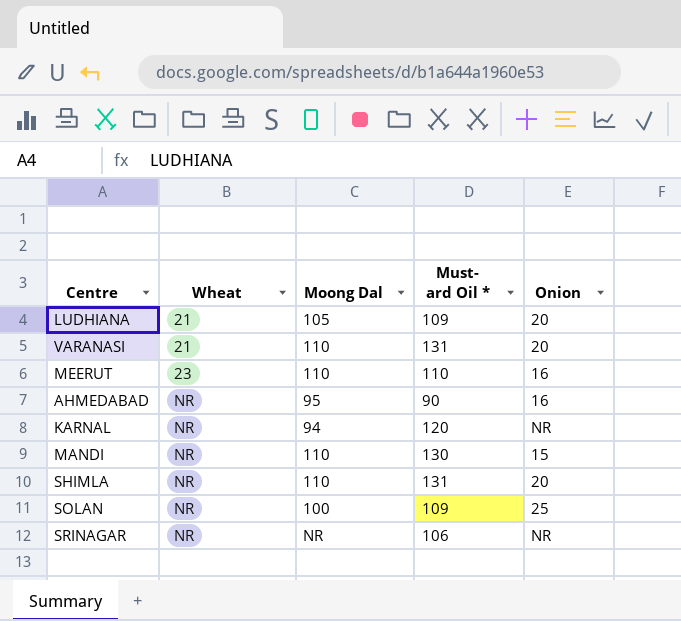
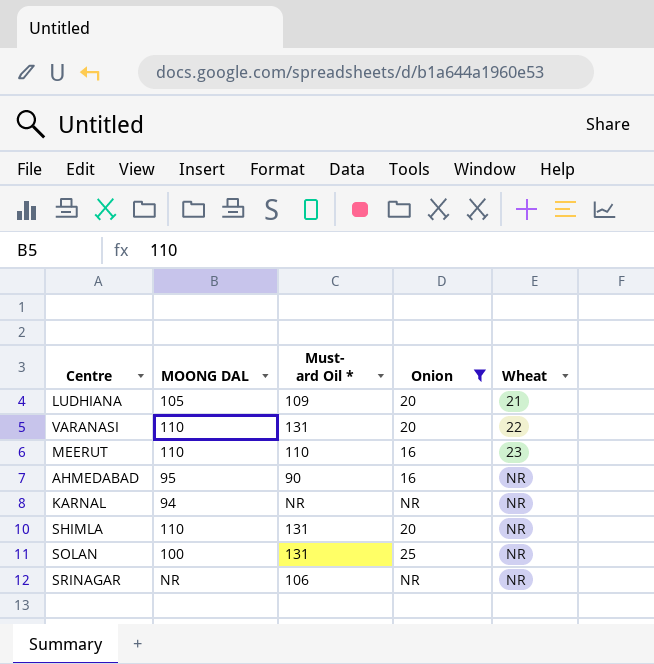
filter: none -> Onion != 15
column name: Moong Dal -> MOONG DAL
column Wheat | position: 2 -> 5
VARANASI | Wheat: 21 -> 22
KARNAL | Must- ard Oil *: 120 -> NR
SOLAN | Must- ard Oil *: 109 -> 131

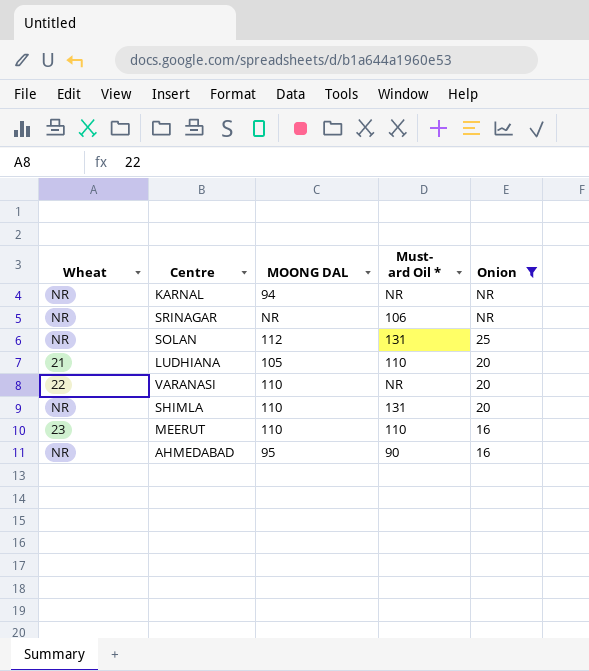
row order: Wheat ascending -> Onion descending
column Wheat | position: 5 -> 1
SOLAN | MOONG DAL: 100 -> 112
LUDHIANA | Must- ard Oil *: 109 -> 110
VARANASI | Must- ard Oil *: 131 -> NR

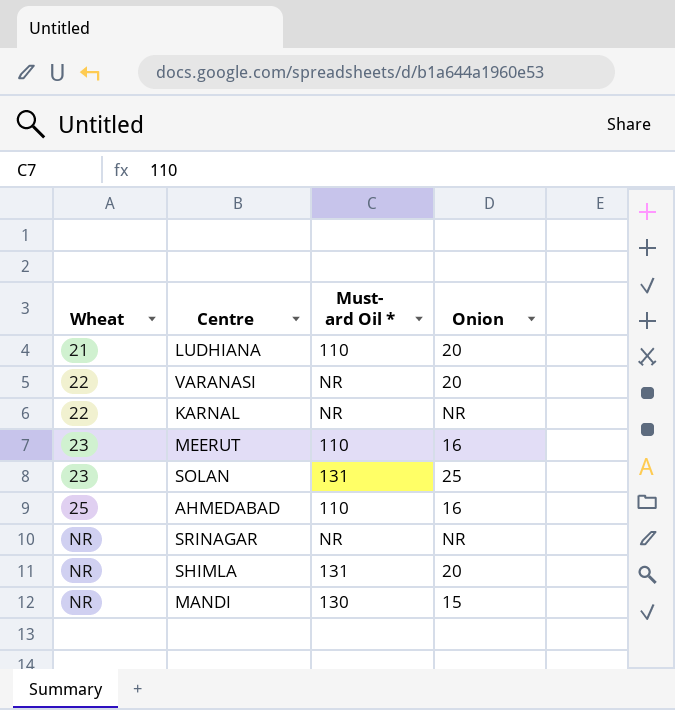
filter: Onion != 15 -> none
row order: Onion descending -> Wheat ascending
column MOONG DAL | position: 3 -> none
KARNAL | Wheat: NR -> 22
SOLAN | Wheat: NR -> 23
AHMEDABAD | Wheat: NR -> 25
AHMEDABAD | Must- ard Oil *: 90 -> 110
SRINAGAR | Must- ard Oil *: 106 -> NR

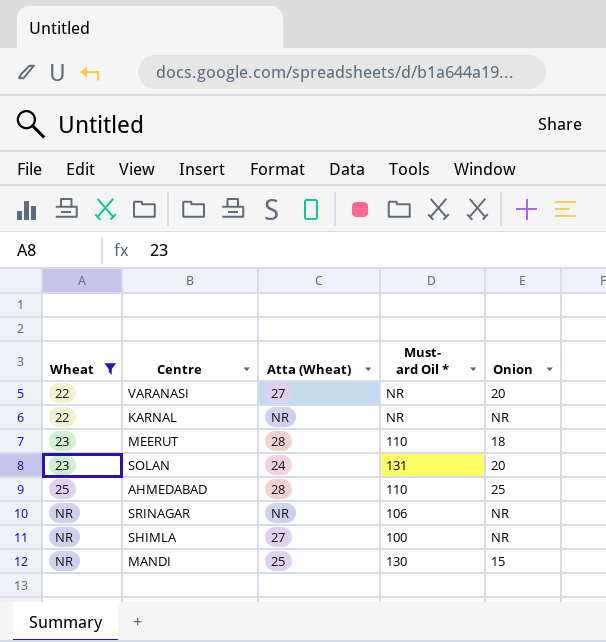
filter: none -> Wheat != 21
column Atta (Wheat) | position: none -> 3
MEERUT | Onion: 16 -> 18
SOLAN | Onion: 25 -> 20
AHMEDABAD | Onion: 16 -> 25
SRINAGAR | Must- ard Oil *: NR -> 106
SHIMLA | Must- ard Oil *: 131 -> 100
SHIMLA | Onion: 20 -> NR

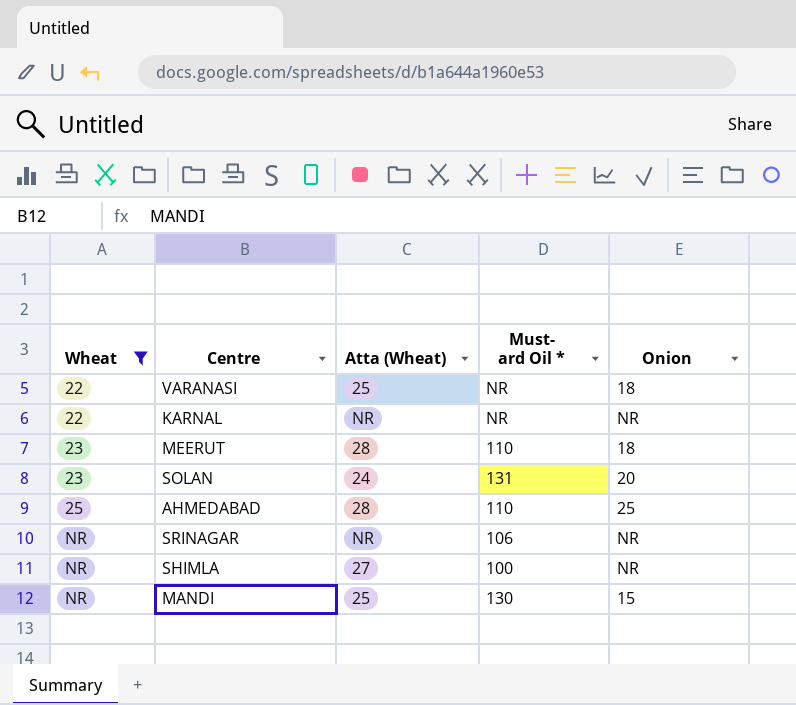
VARANASI | Atta (Wheat): 27 -> 25
VARANASI | Onion: 20 -> 18

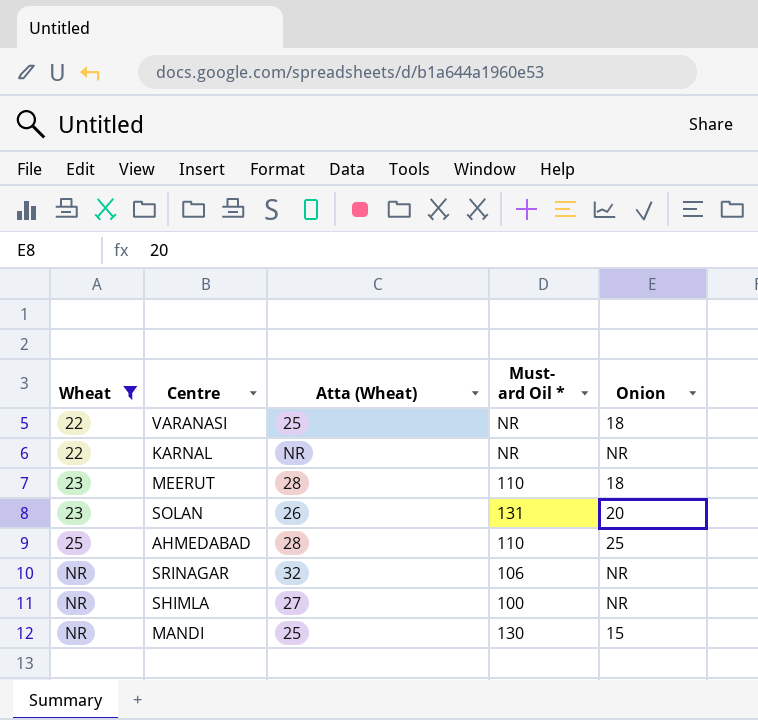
SOLAN | Atta (Wheat): 24 -> 26
SRINAGAR | Atta (Wheat): NR -> 32

